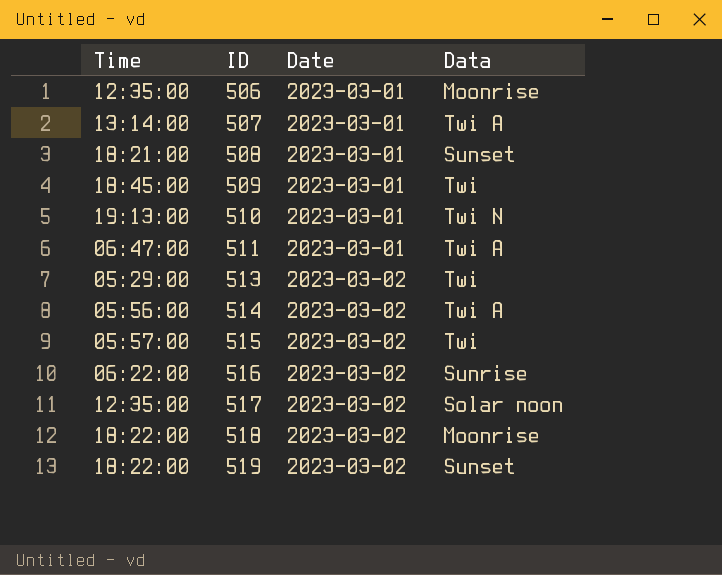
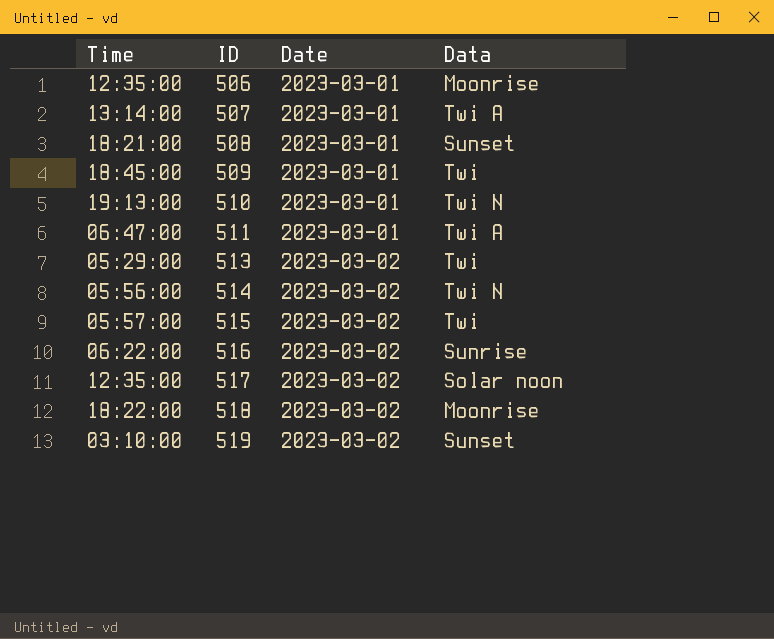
514 | Data: Twi A -> Twi N
519 | Time: 18:22:00 -> 03:10:00

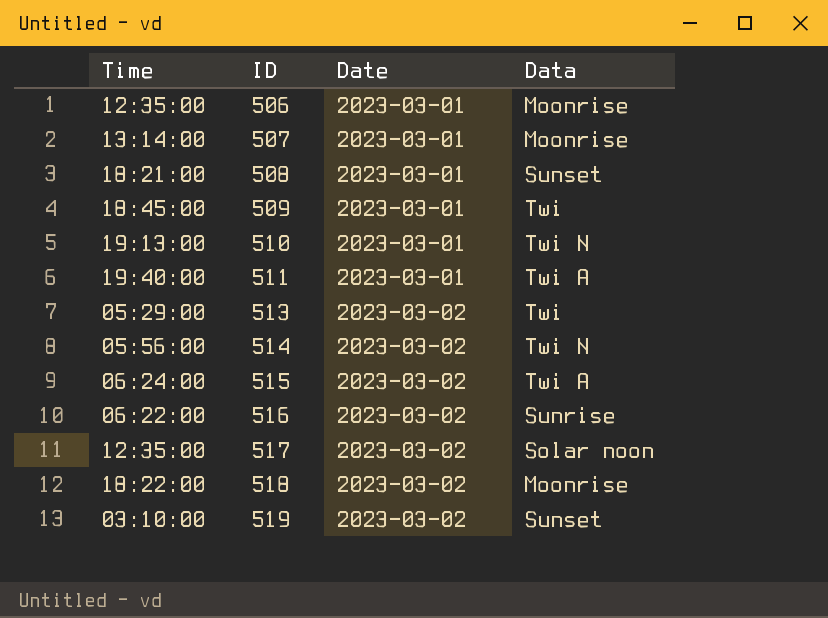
507 | Data: Twi A -> Moonrise
511 | Time: 06:47:00 -> 19:40:00
515 | Time: 05:57:00 -> 06:24:00
515 | Data: Twi -> Twi A

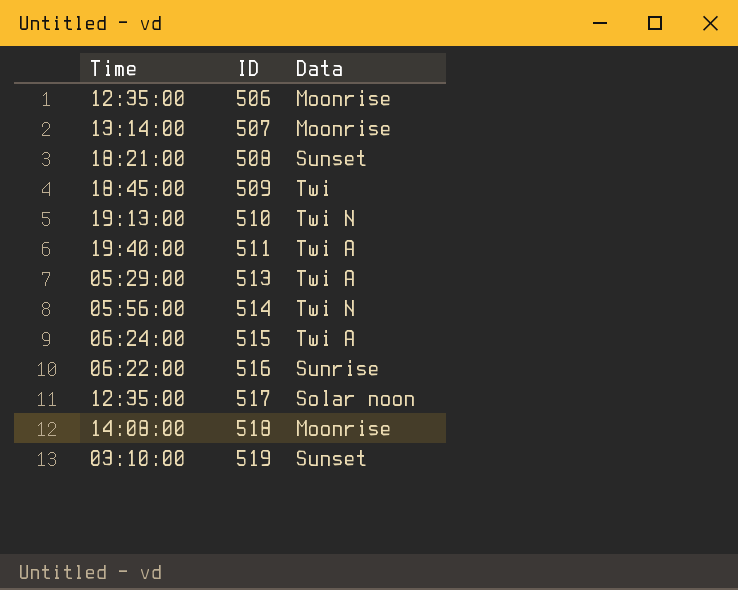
column Date | position: 3 -> none
513 | Data: Twi -> Twi A
518 | Time: 18:22:00 -> 14:08:00

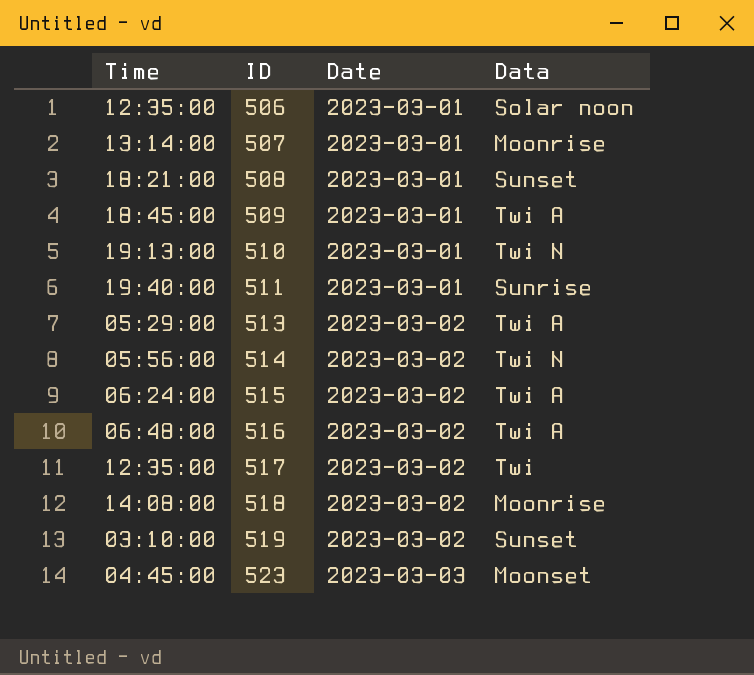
column Date | position: none -> 3
506 | Data: Moonrise -> Solar noon
509 | Data: Twi -> Twi A
511 | Data: Twi A -> Sunrise
516 | Time: 06:22:00 -> 06:48:00
516 | Data: Sunrise -> Twi A
517 | Data: Solar noon -> Twi
row 523: none -> 04:45:00 | 2023-03-03 | Moonset

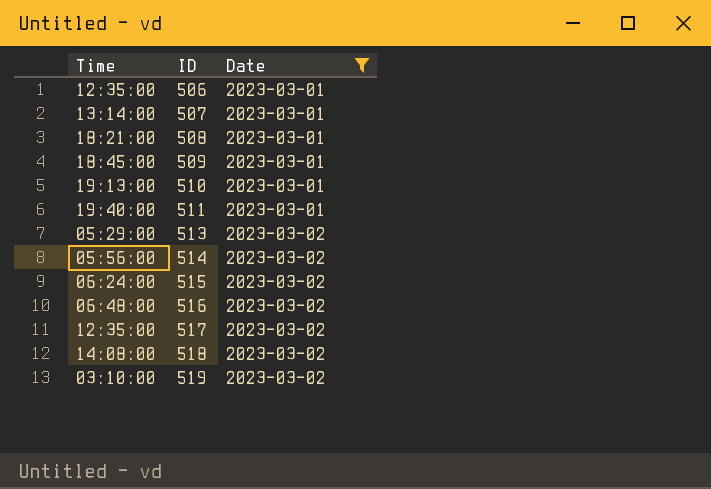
filter: none -> Date != 2023-03-03
column Data | position: 4 -> none

